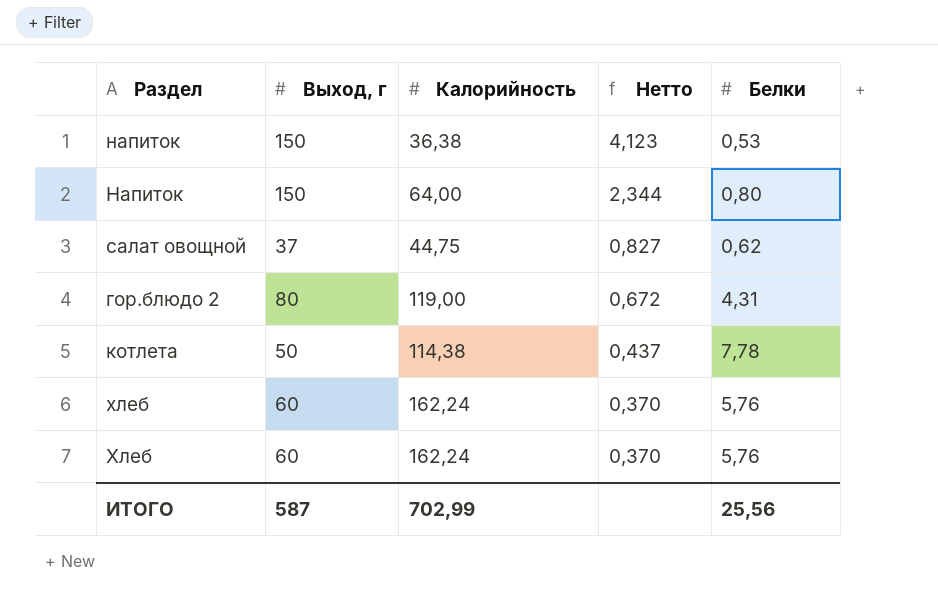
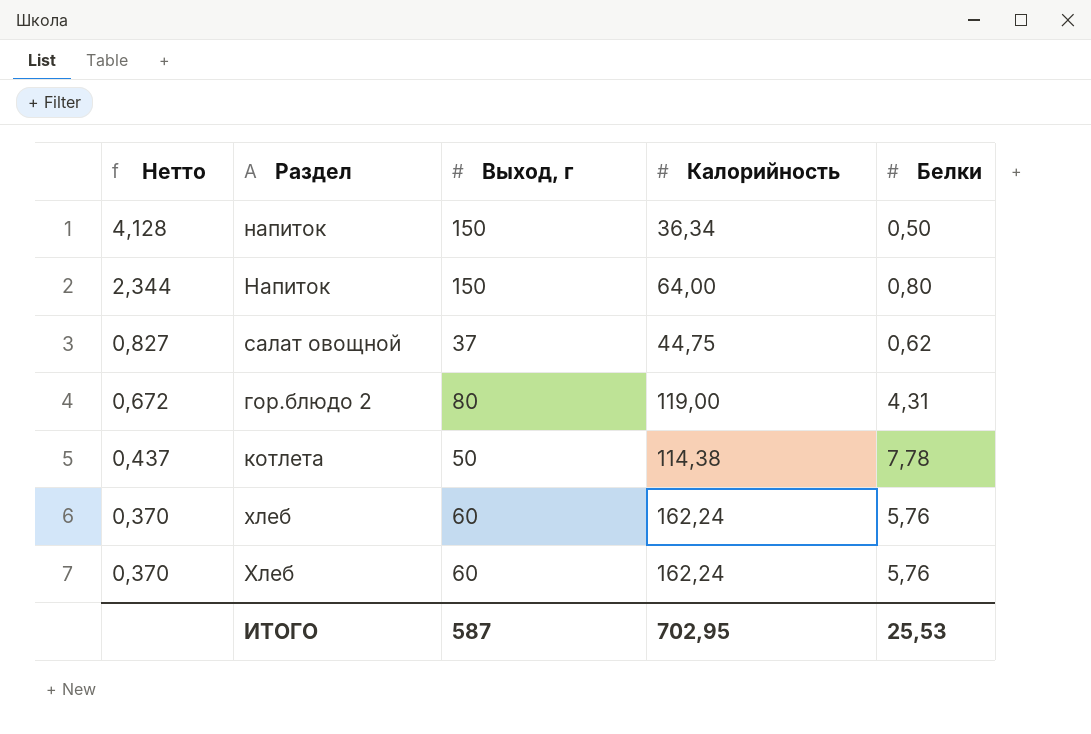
column Нетто | position: 4 -> 1
напиток | Нетто: 4,123 -> 4,128
напиток | Калорийность: 36,38 -> 36,34
напиток | Белки: 0,53 -> 0,50
ИТОГО | Калорийность: 702,99 -> 702,95
ИТОГО | Белки: 25,56 -> 25,53

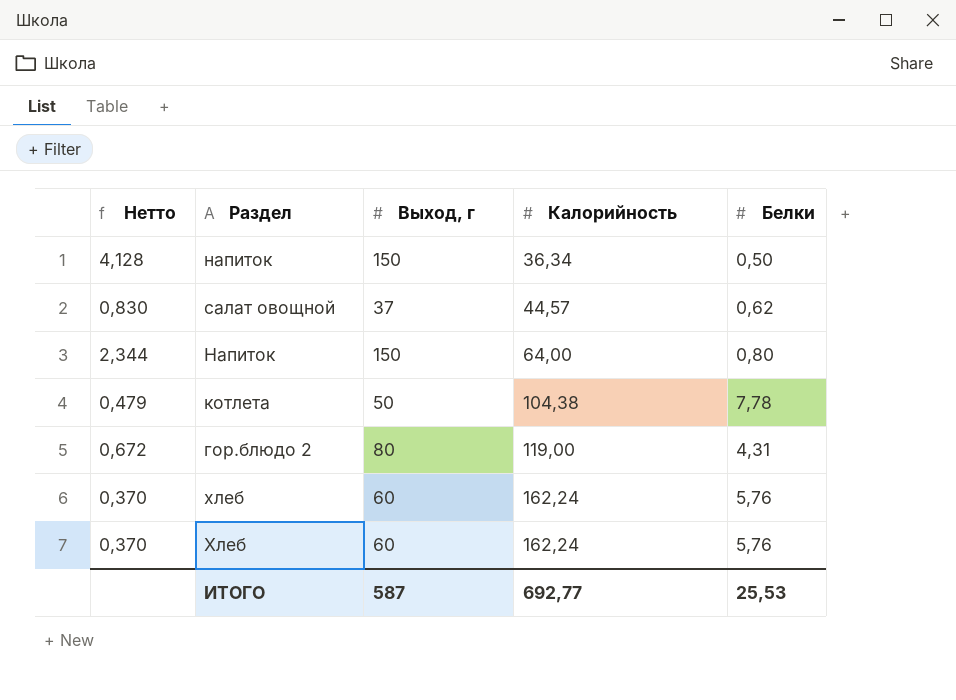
row order: Нетто descending -> Калорийность ascending
салат овощной | Нетто: 0,827 -> 0,830
салат овощной | Калорийность: 44,75 -> 44,57
котлета | Нетто: 0,437 -> 0,479
котлета | Калорийность: 114,38 -> 104,38
ИТОГО | Калорийность: 702,95 -> 692,77

